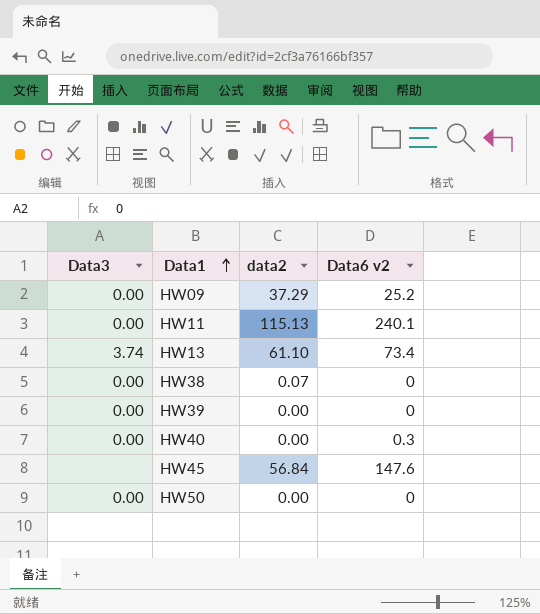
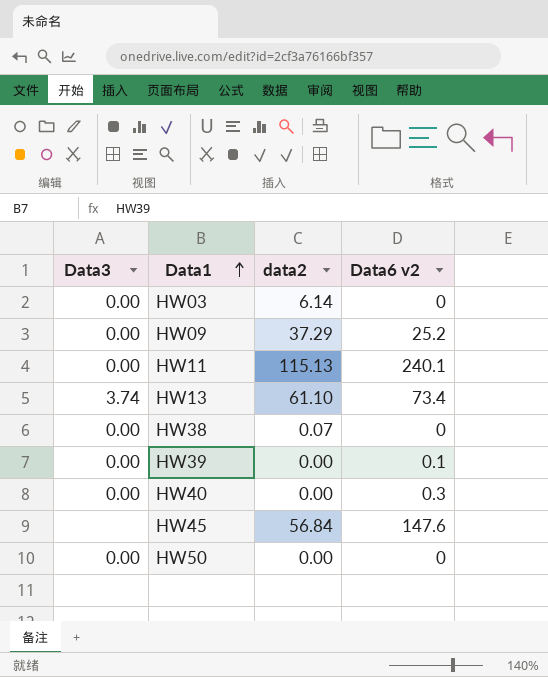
row HW03: none -> 0.00 | 6.14 | 0
HW39 | Data6 v2: 0 -> 0.1

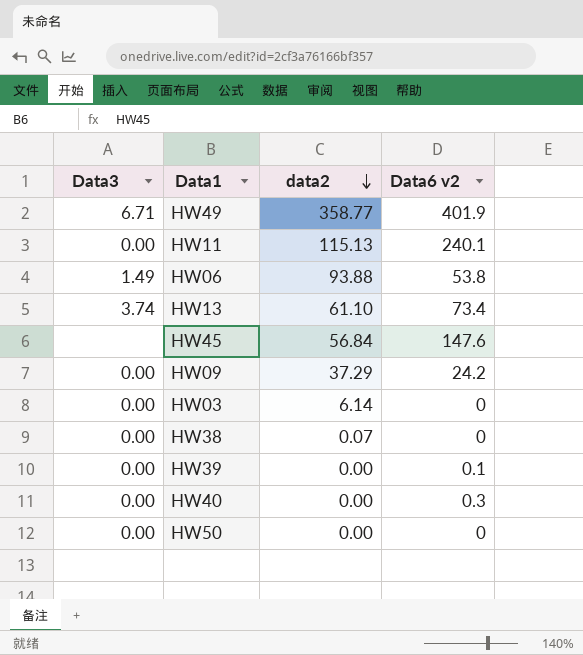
row order: Data1 ascending -> data2 descending
row HW49: none -> 6.71 | 358.77 | 401.9
row HW06: none -> 1.49 | 93.88 | 53.8
HW09 | Data6 v2: 25.2 -> 24.2

